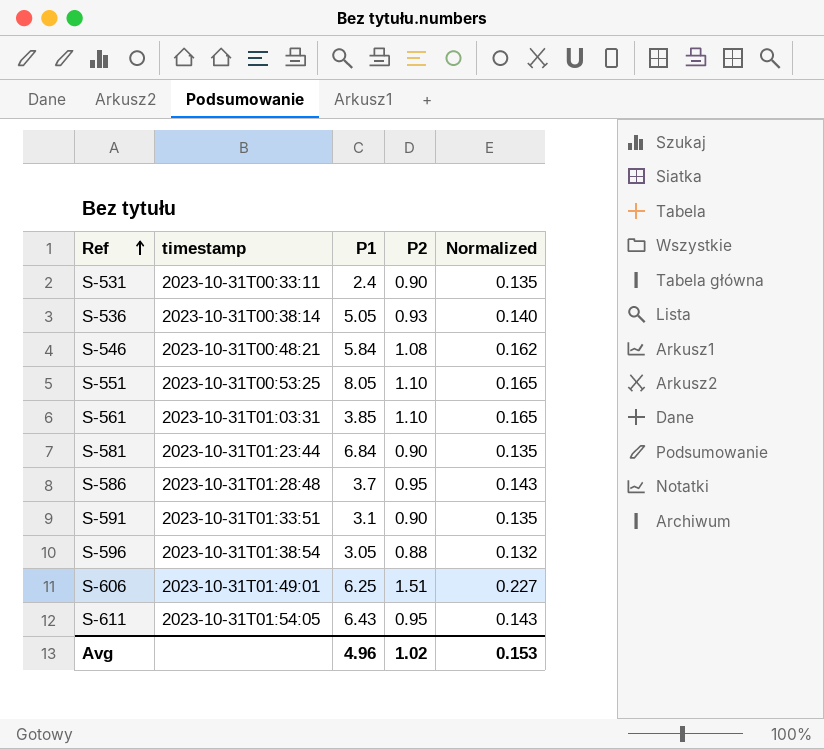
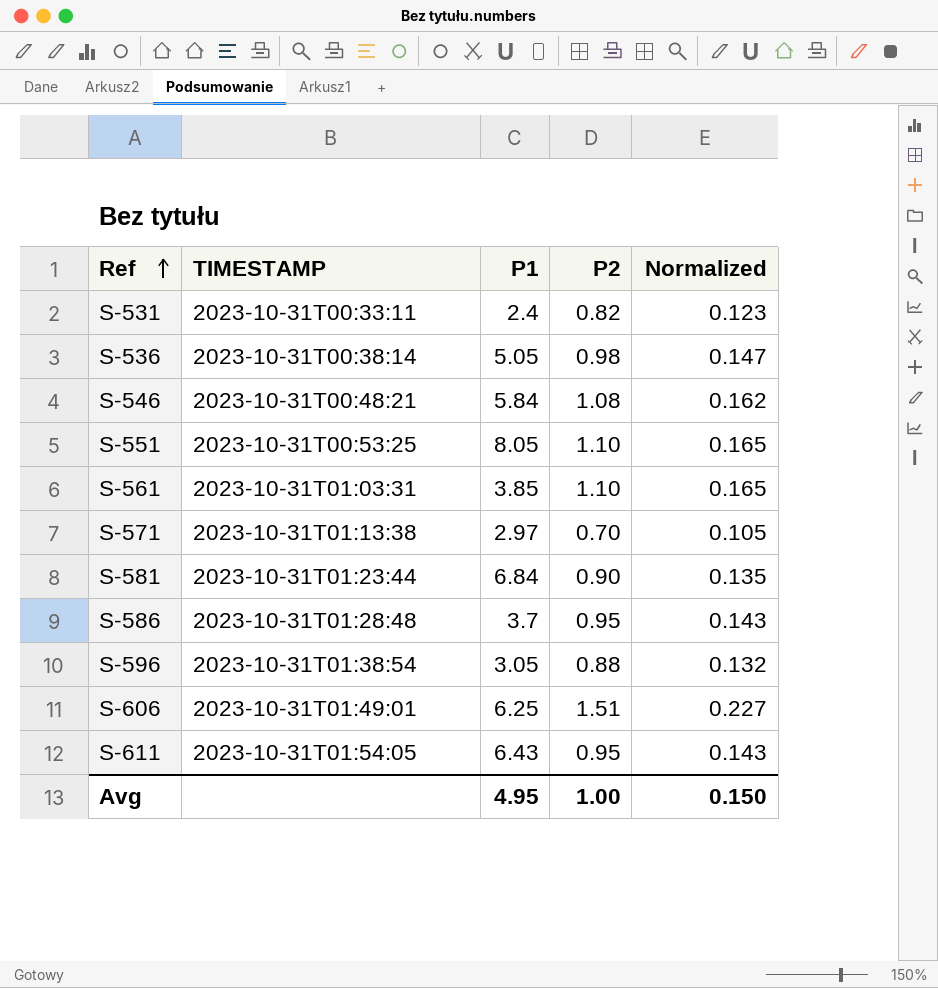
column name: timestamp -> TIMESTAMP
row S-591: 2023-10-31T01:33:51 | 3.1 | 0.90 | 0.135 -> none
S-531 | P2: 0.90 -> 0.82
S-531 | Normalized: 0.135 -> 0.123
S-536 | P2: 0.93 -> 0.98
S-536 | Normalized: 0.140 -> 0.147
row S-571: none -> 2023-10-31T01:13:38 | 2.97 | 0.70 | 0.105
Avg | P1: 4.96 -> 4.95
Avg | P2: 1.02 -> 1.00
Avg | Normalized: 0.153 -> 0.150

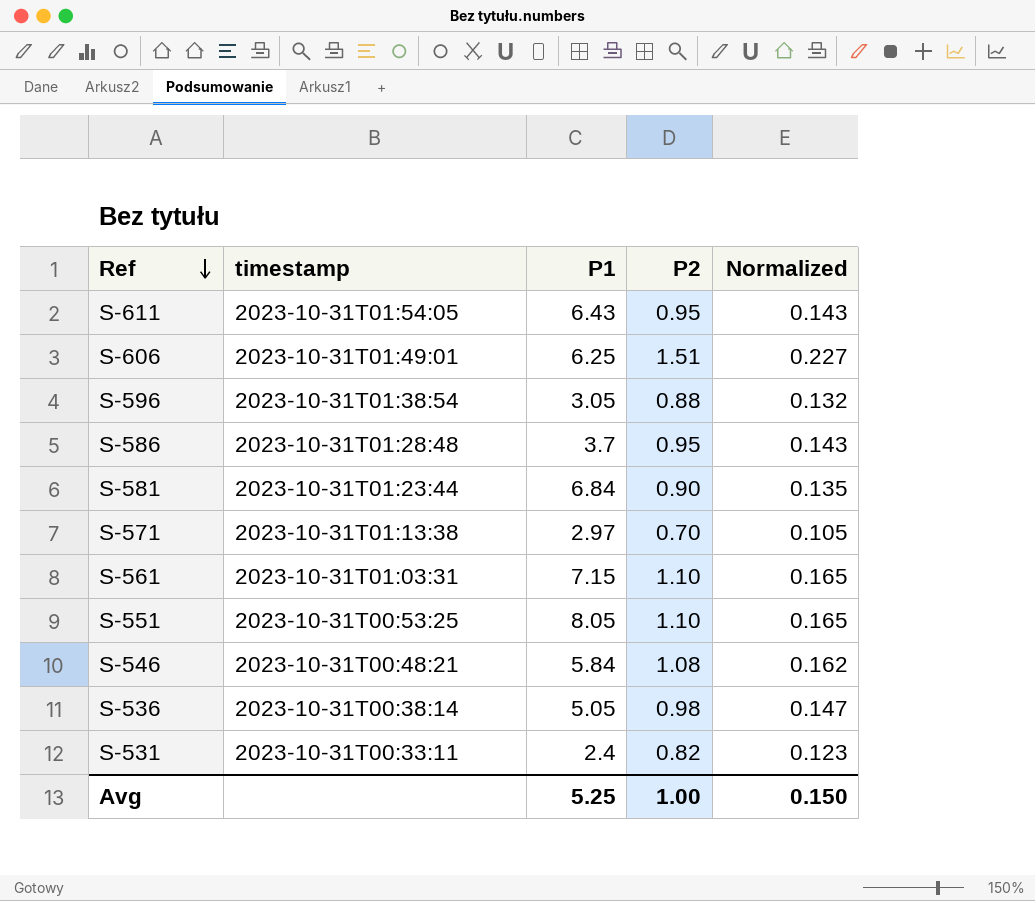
row order: Ref ascending -> Ref descending
column name: TIMESTAMP -> timestamp
S-561 | P1: 3.85 -> 7.15
Avg | P1: 4.95 -> 5.25

